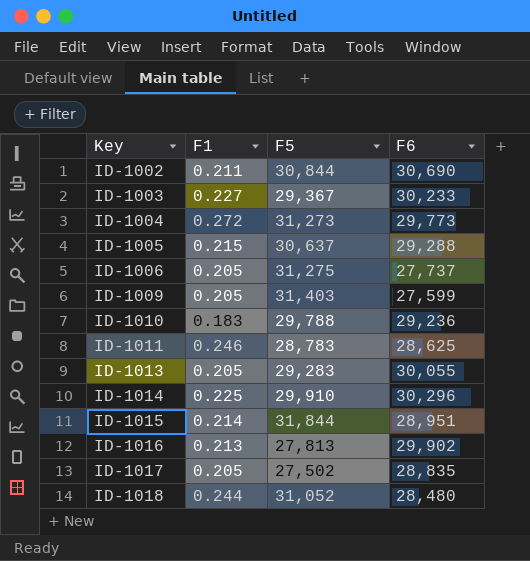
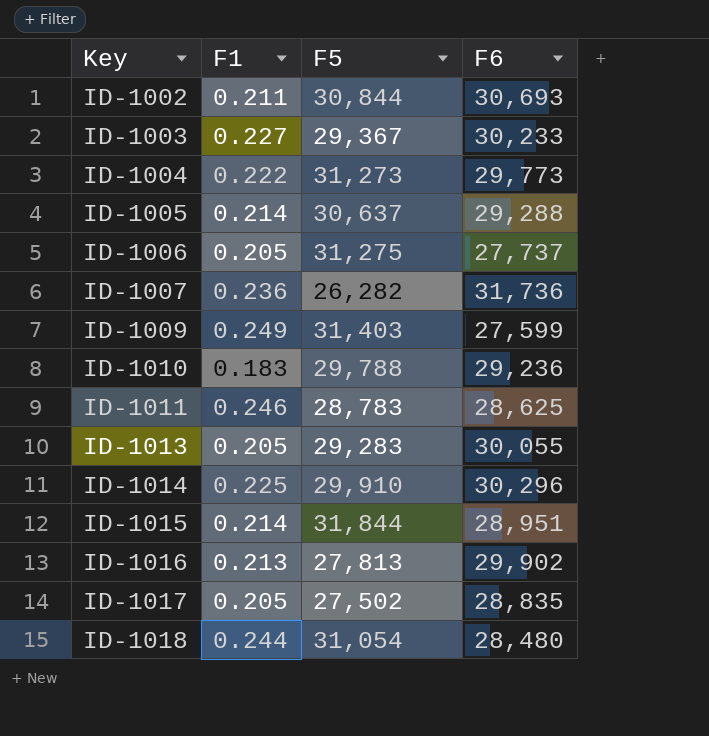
ID-1002 | F6: 30,690 -> 30,693
ID-1004 | F1: 0.272 -> 0.222
ID-1005 | F1: 0.215 -> 0.214
row ID-1007: none -> 0.236 | 26,282 | 31,736
ID-1009 | F1: 0.205 -> 0.249
ID-1018 | F5: 31,052 -> 31,054

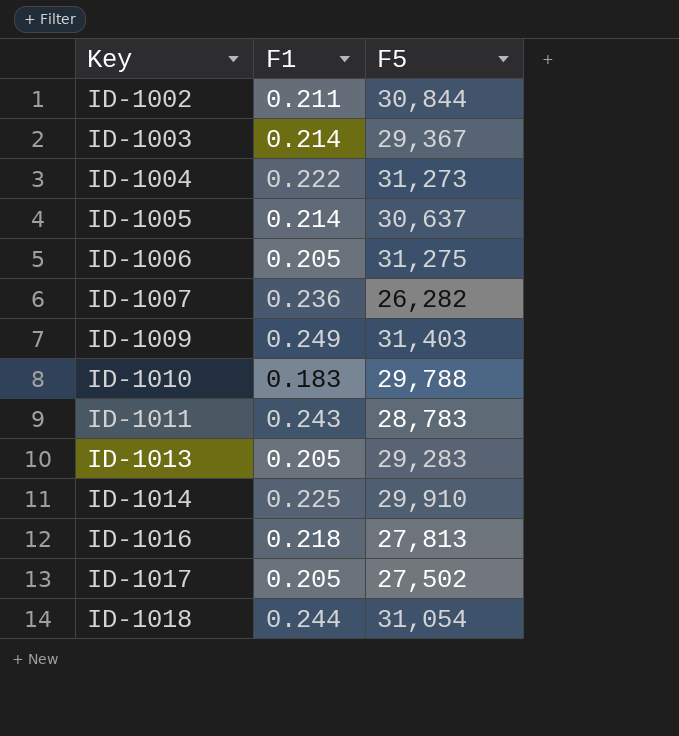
column F6 | position: 4 -> none
row ID-1015: 0.214 | 31,844 | 28,951 -> none
ID-1003 | F1: 0.227 -> 0.214
ID-1011 | F1: 0.246 -> 0.243
ID-1016 | F1: 0.213 -> 0.218

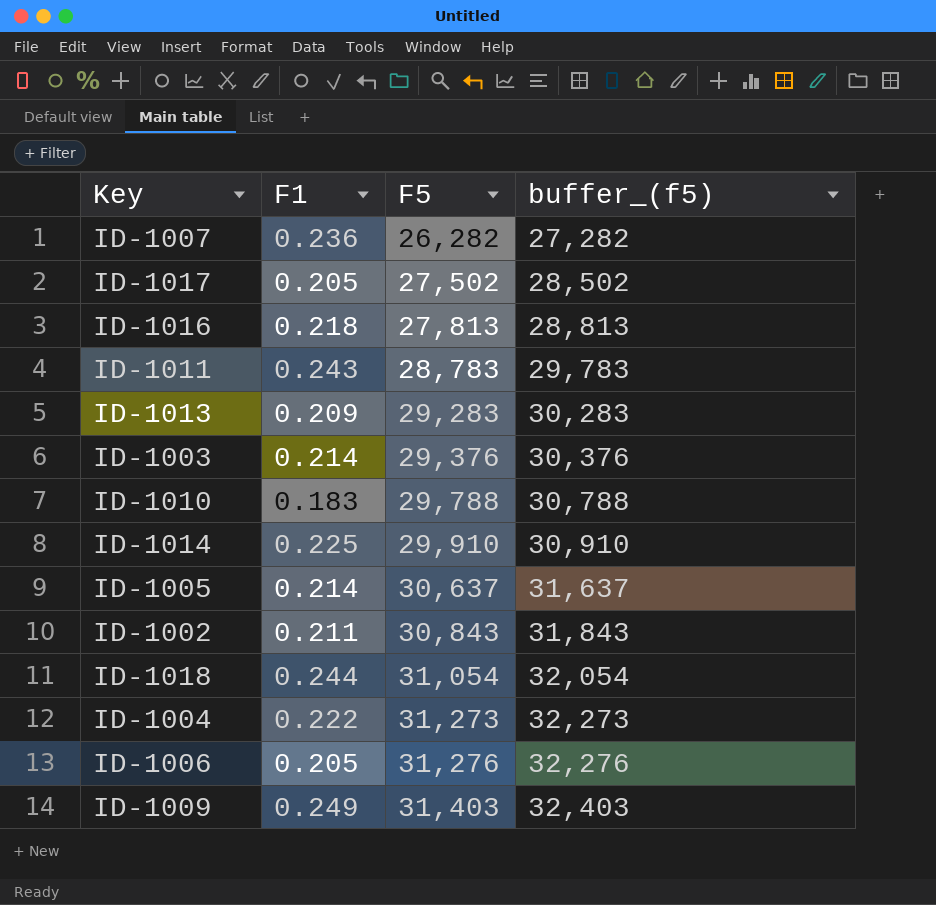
row order: Key ascending -> F5 ascending
column buffer_(f5) | formula: none -> [F5] + 1000
ID-1013 | F1: 0.205 -> 0.209
ID-1003 | F5: 29,367 -> 29,376
ID-1002 | F5: 30,844 -> 30,843
ID-1006 | F5: 31,275 -> 31,276

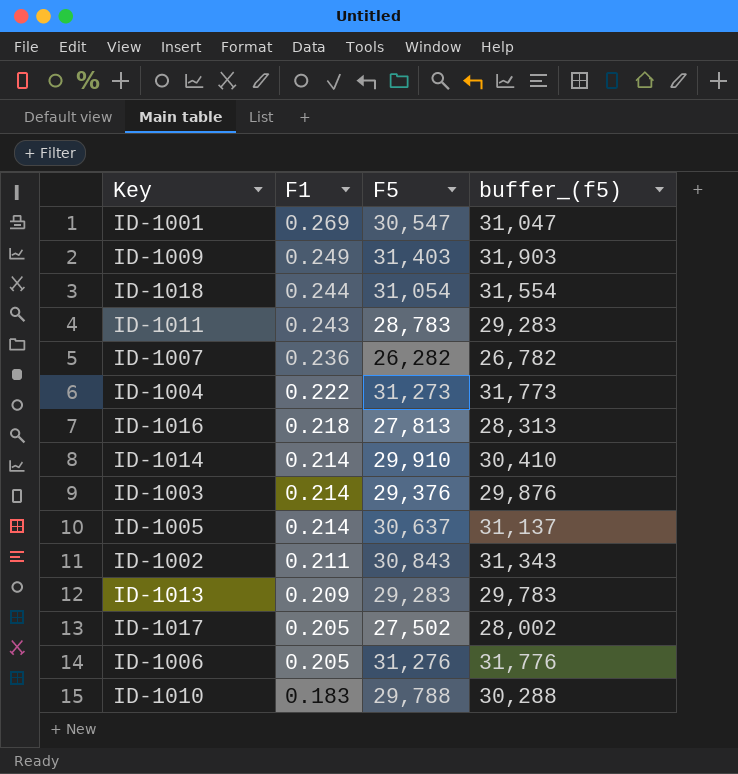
row order: F5 ascending -> F1 descending
column buffer_(f5) | formula: [F5] + 1000 -> [F5] + 500
row ID-1001: none -> 0.269 | 30,547 | 31,047
ID-1014 | F1: 0.225 -> 0.214

